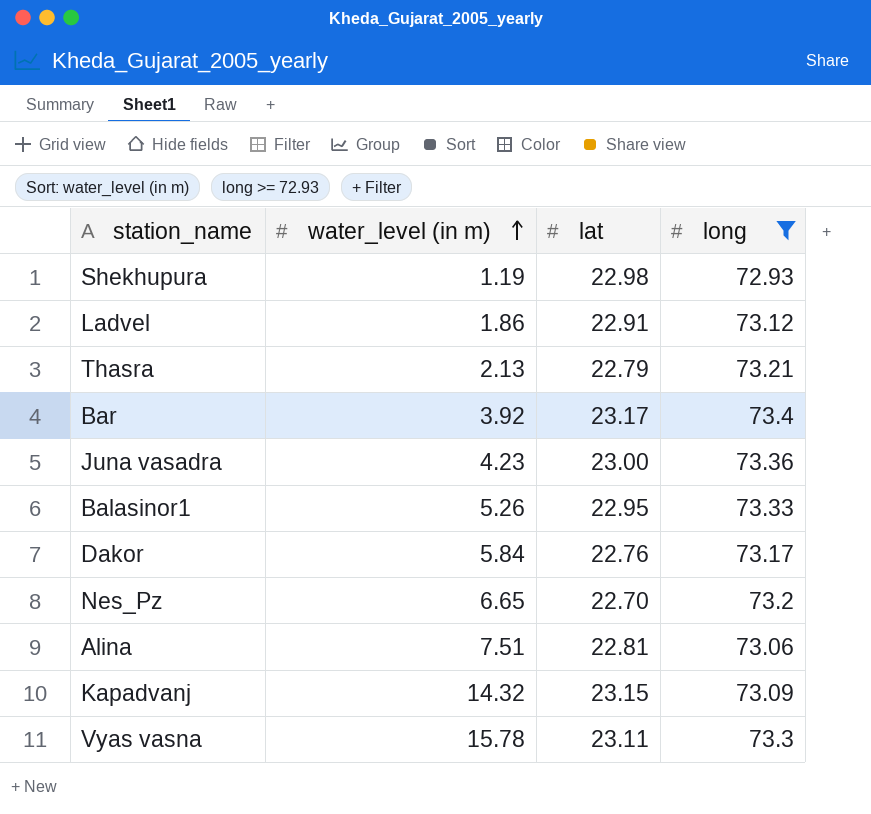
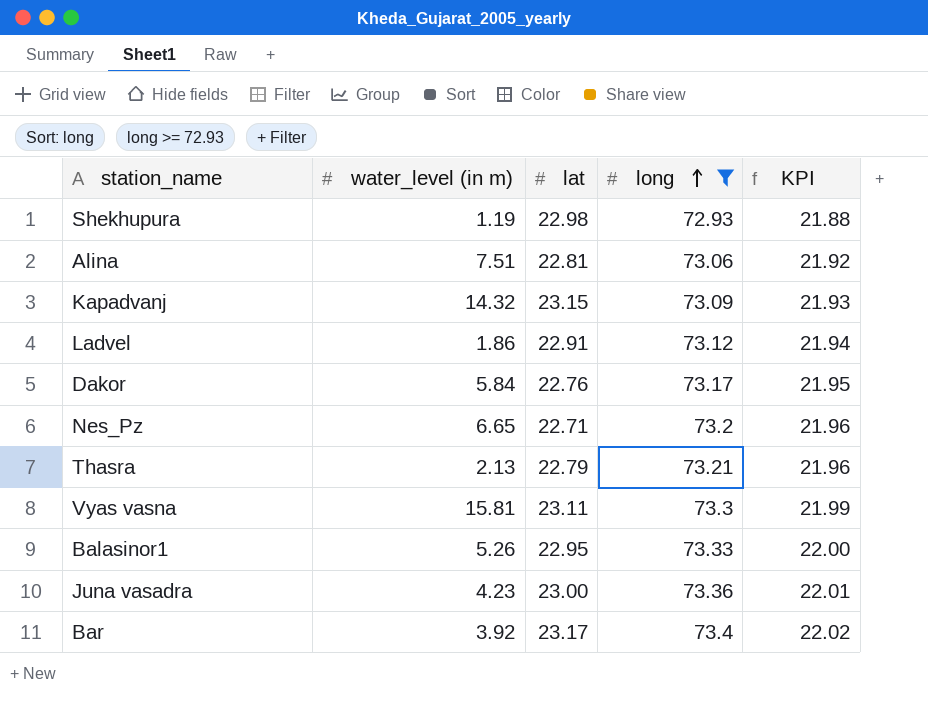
row order: water_level (in m) ascending -> long ascending
column KPI | formula: none -> [long] * 0.3
Nes_Pz | lat: 22.70 -> 22.71
Vyas vasna | water_level (in m): 15.78 -> 15.81

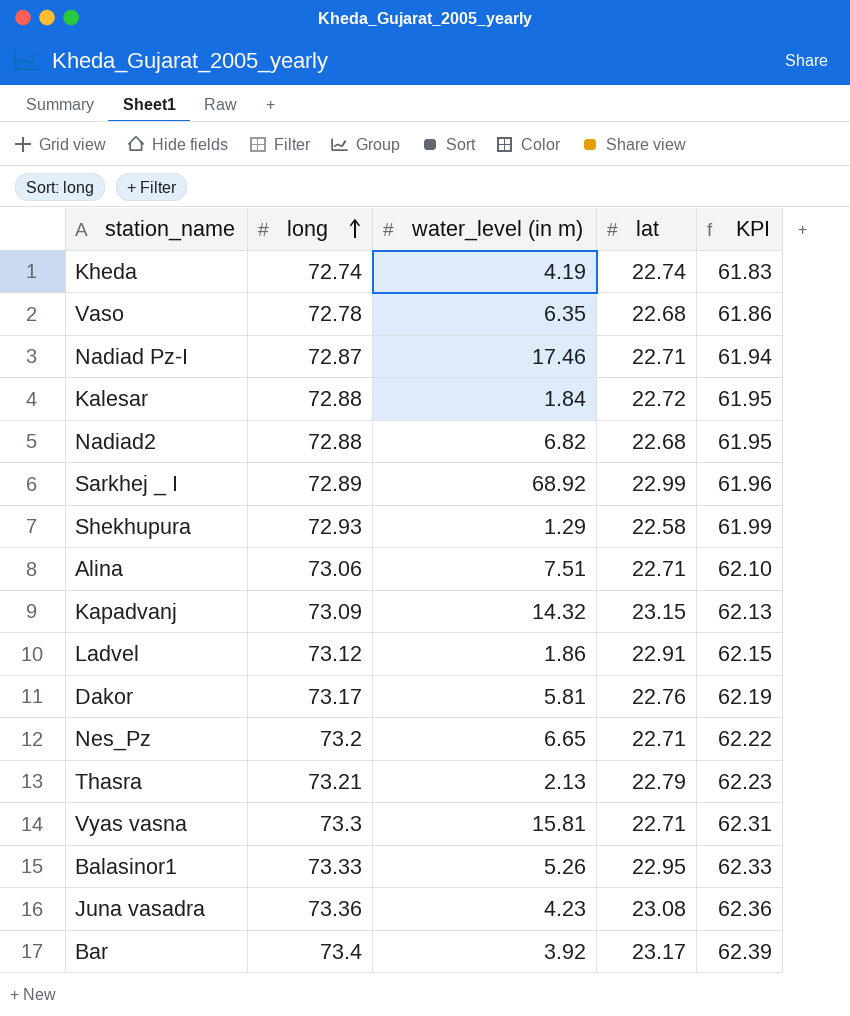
filter: long >= 72.93 -> none
column long | position: 4 -> 2
column KPI | formula: [long] * 0.3 -> [long] * 0.85
Shekhupura | water_level (in m): 1.19 -> 1.29
Shekhupura | lat: 22.98 -> 22.58
Alina | lat: 22.81 -> 22.71
Dakor | water_level (in m): 5.84 -> 5.81
Vyas vasna | lat: 23.11 -> 22.71
Juna vasadra | lat: 23.00 -> 23.08

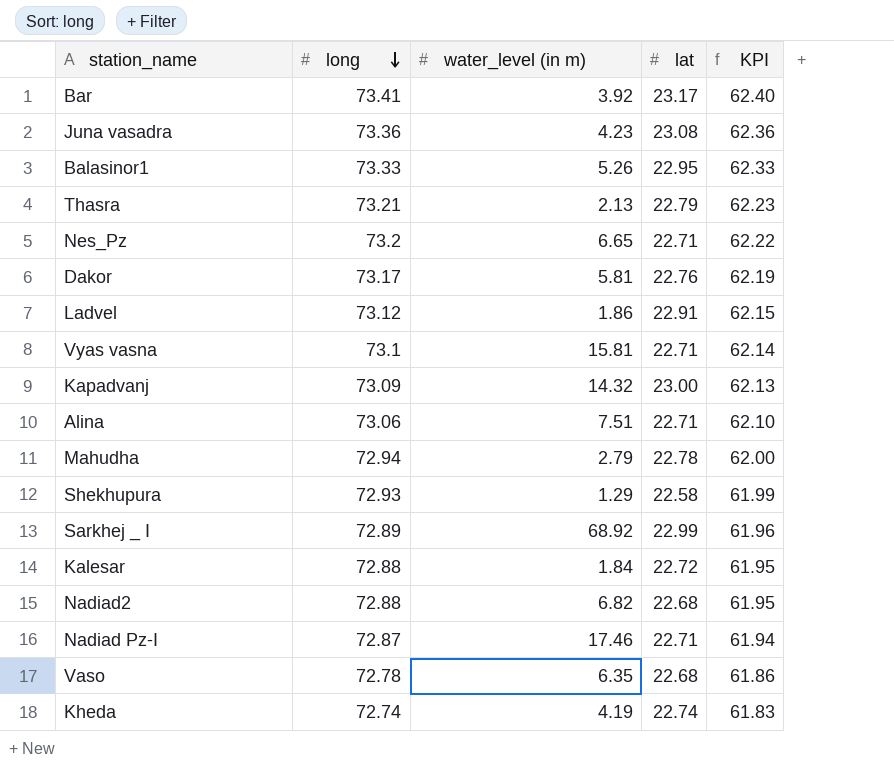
row order: long ascending -> long descending
Bar | long: 73.4 -> 73.41
Bar | KPI: 62.39 -> 62.40
Vyas vasna | long: 73.3 -> 73.1
Vyas vasna | KPI: 62.31 -> 62.14
Kapadvanj | lat: 23.15 -> 23.00
row Mahudha: none -> 72.94 | 2.79 | 22.78 | 62.00

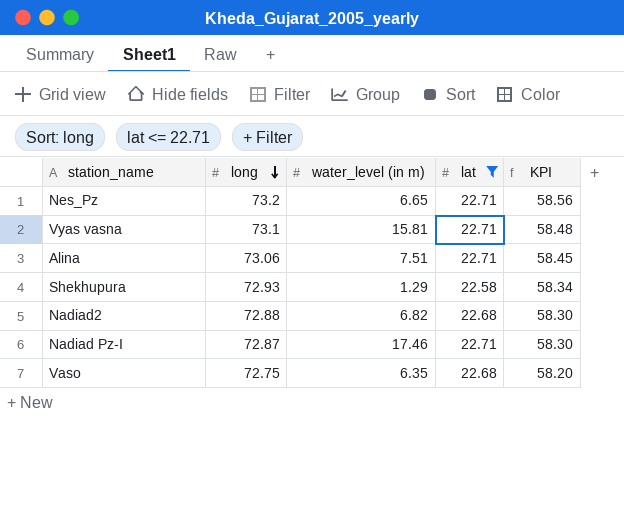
filter: none -> lat <= 22.71
column KPI | formula: [long] * 0.85 -> [long] * 0.8
Vaso | long: 72.78 -> 72.75

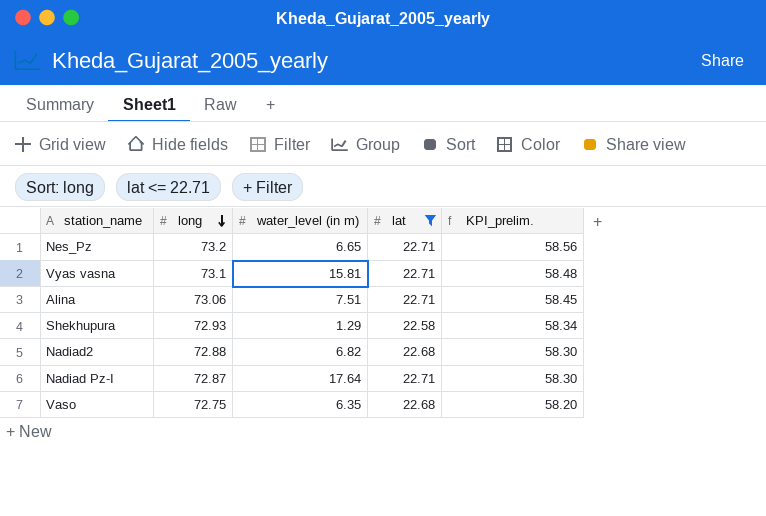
column name: KPI -> KPI_prelim.
Nadiad Pz-I | water_level (in m): 17.46 -> 17.64

